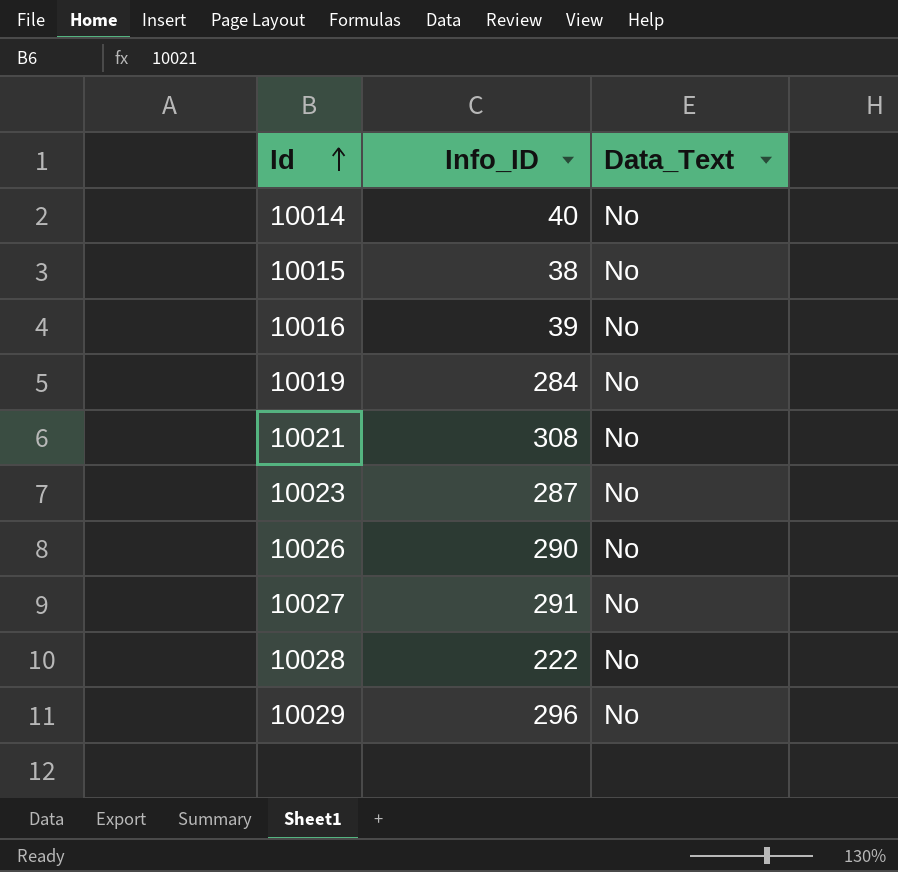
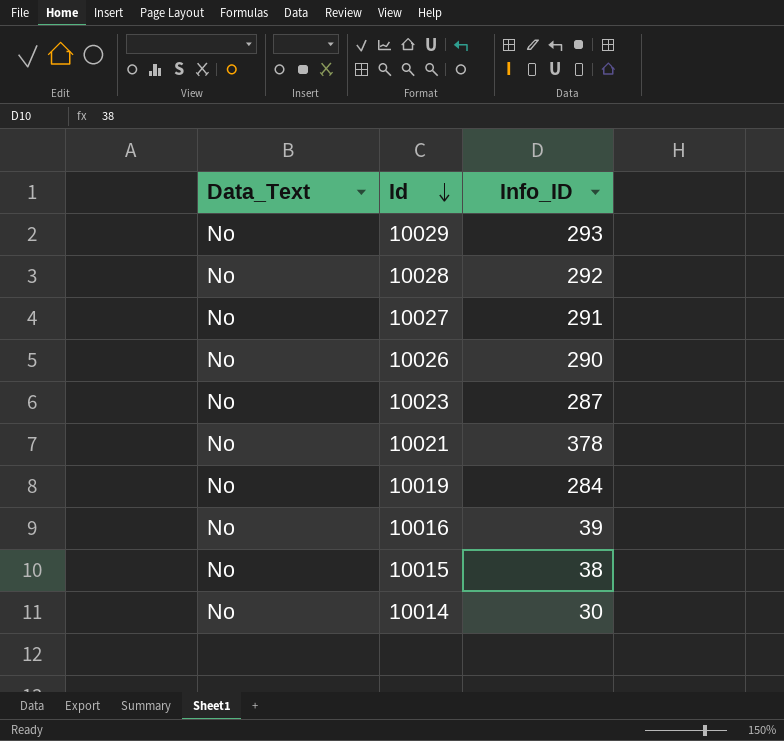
row order: Id ascending -> Id descending
column Data_Text | position: 3 -> 1
10029 | Info_ID: 296 -> 293
10028 | Info_ID: 222 -> 292
10021 | Info_ID: 308 -> 378
10014 | Info_ID: 40 -> 30

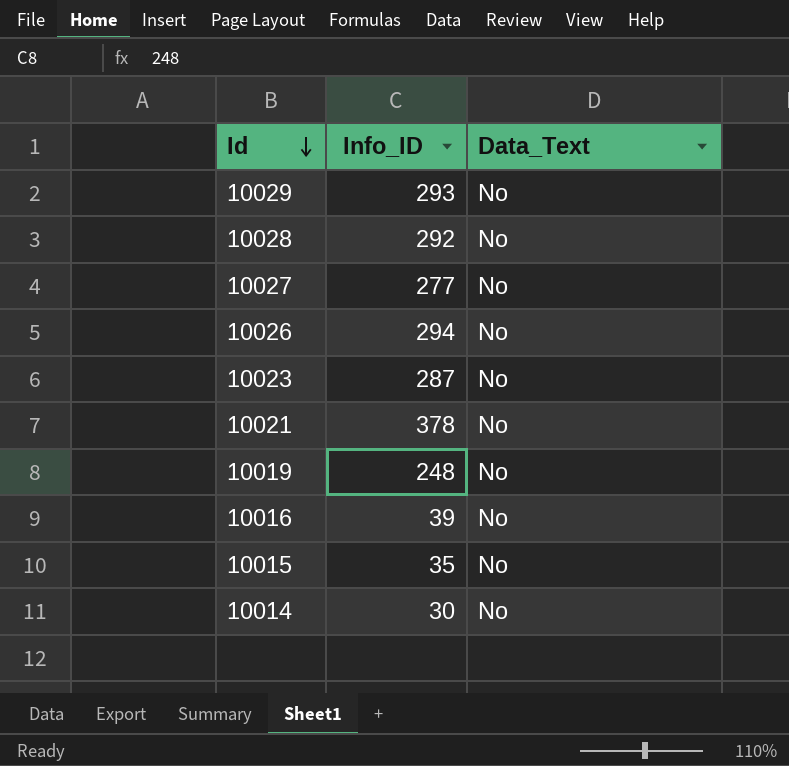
column Data_Text | position: 1 -> 3
10027 | Info_ID: 291 -> 277
10026 | Info_ID: 290 -> 294
10019 | Info_ID: 284 -> 248
10015 | Info_ID: 38 -> 35

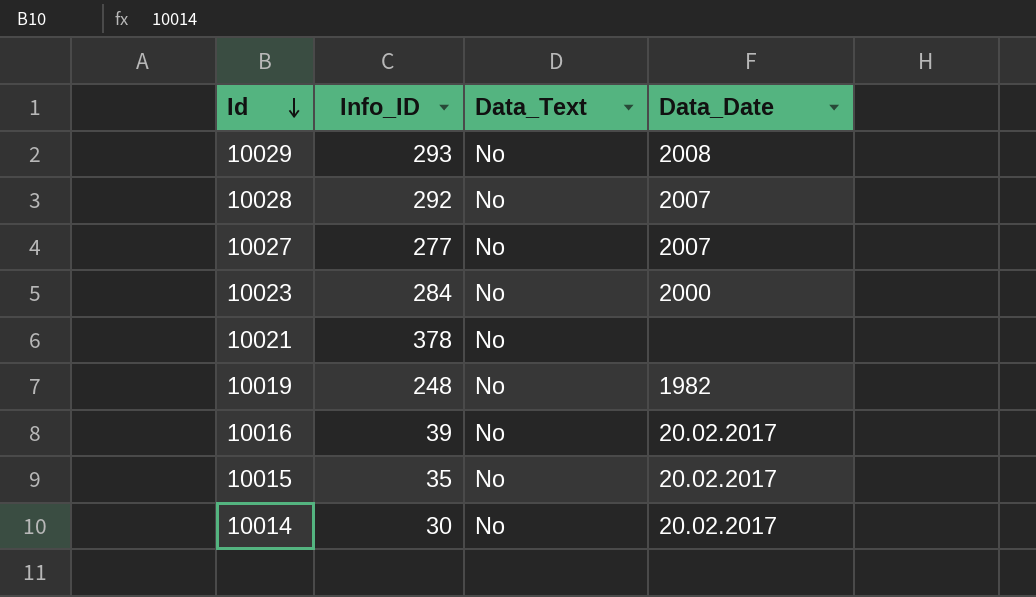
column Data_Date | position: none -> 4
row 10026: 294 | No -> none
10023 | Info_ID: 287 -> 284

